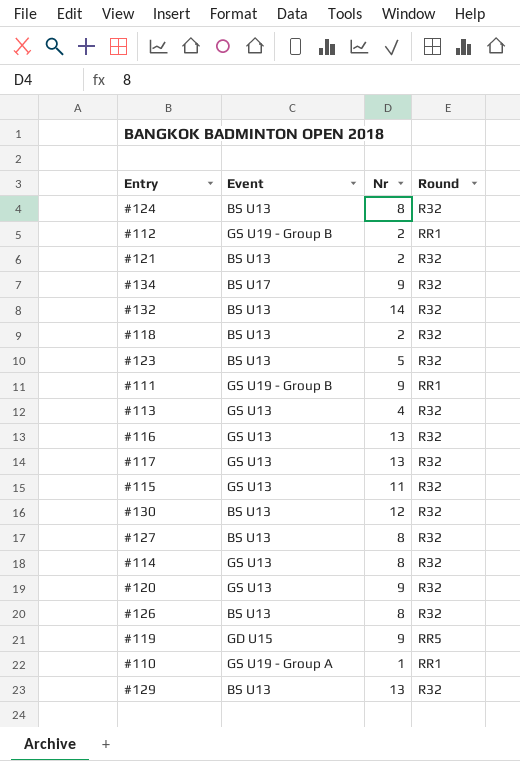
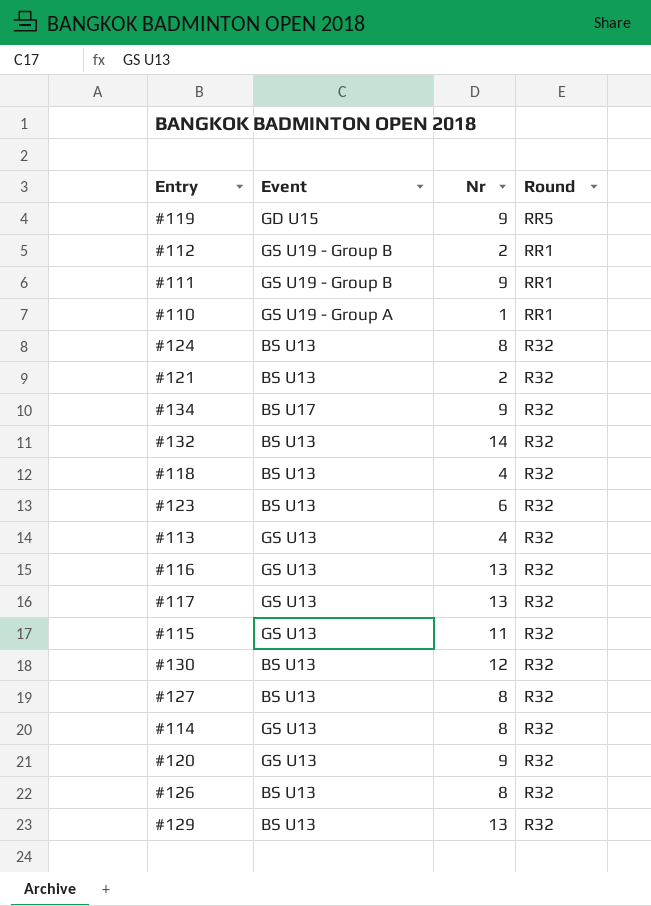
row order: none -> Round descending
#118 | Nr: 2 -> 4
#123 | Nr: 5 -> 6

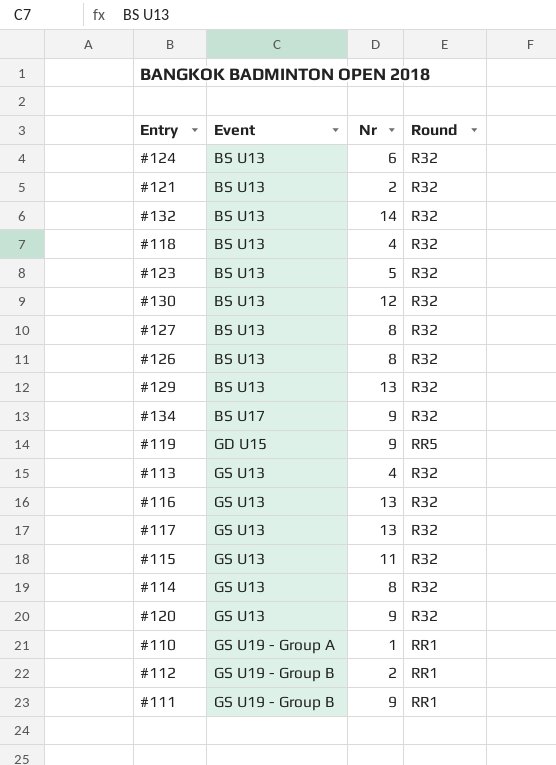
row order: Round descending -> Event ascending
#124 | Nr: 8 -> 6
#123 | Nr: 6 -> 5

